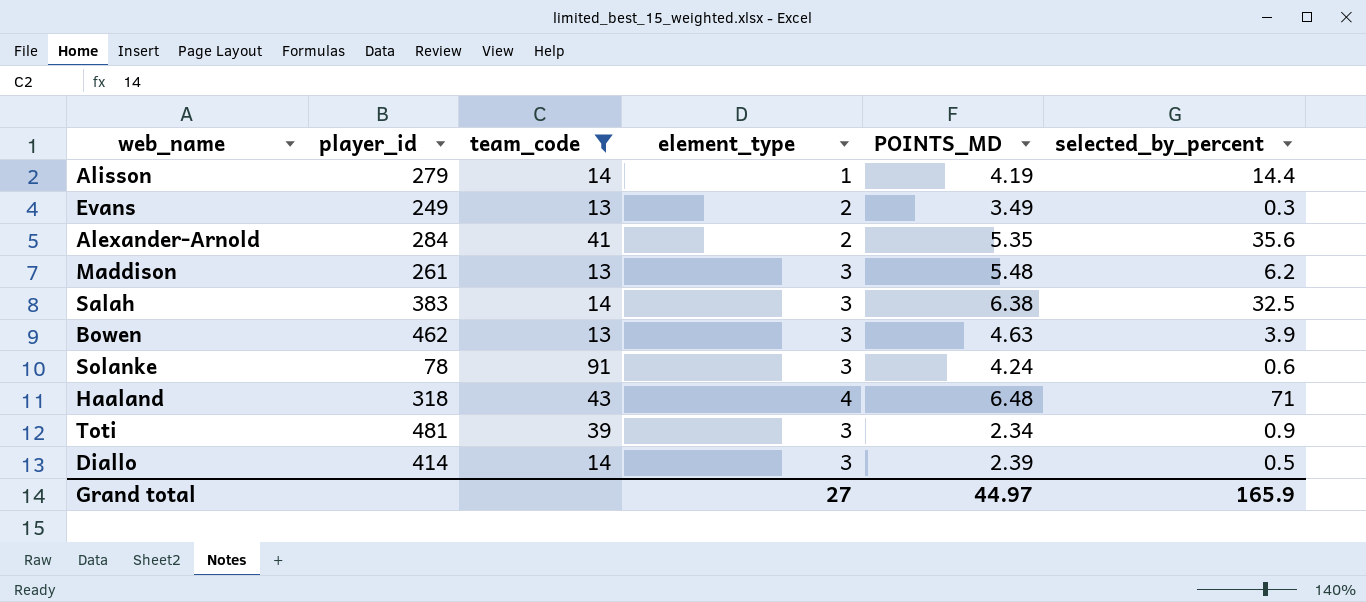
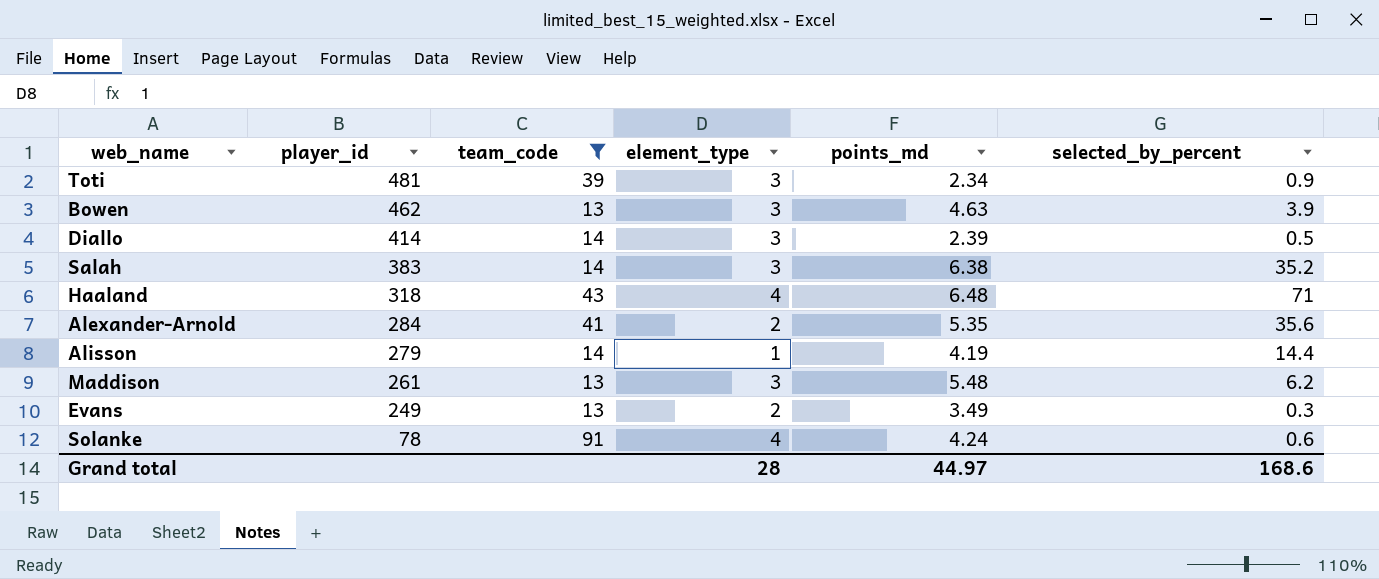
row order: none -> player_id descending
column name: POINTS_MD -> points_md
Salah | selected_by_percent: 32.5 -> 35.2
Solanke | element_type: 3 -> 4
Grand total | element_type: 27 -> 28
Grand total | selected_by_percent: 165.9 -> 168.6

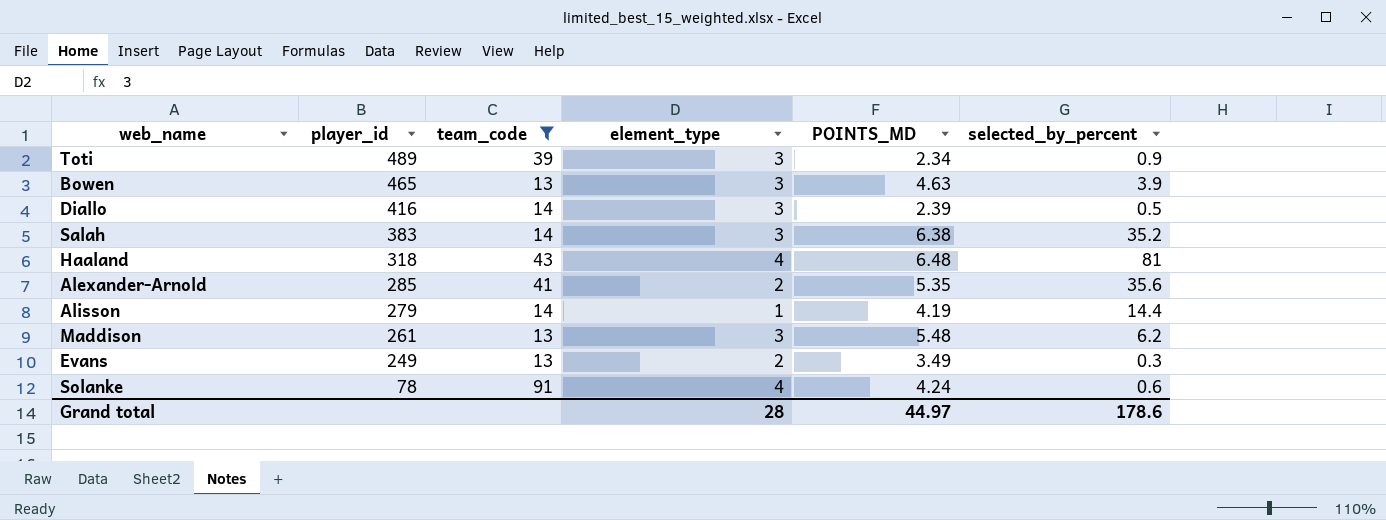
column name: points_md -> POINTS_MD
Toti | player_id: 481 -> 489
Bowen | player_id: 462 -> 465
Diallo | player_id: 414 -> 416
Haaland | selected_by_percent: 71 -> 81
Alexander-Arnold | player_id: 284 -> 285
Grand total | selected_by_percent: 168.6 -> 178.6

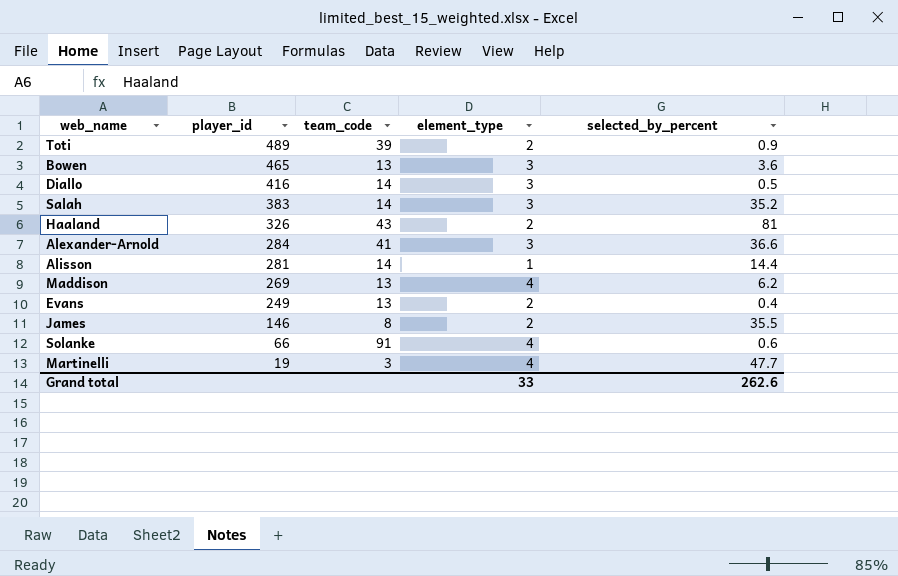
filter: team_code >= 13 -> none
column POINTS_MD | position: 5 -> none
Toti | element_type: 3 -> 2
Bowen | selected_by_percent: 3.9 -> 3.6
Haaland | player_id: 318 -> 326
Haaland | element_type: 4 -> 2
Alexander-Arnold | player_id: 285 -> 284
Alexander-Arnold | element_type: 2 -> 3
Alexander-Arnold | selected_by_percent: 35.6 -> 36.6
Alisson | player_id: 279 -> 281
Maddison | player_id: 261 -> 269
Maddison | element_type: 3 -> 4
Evans | selected_by_percent: 0.3 -> 0.4
Solanke | player_id: 78 -> 66
Grand total | element_type: 28 -> 33
Grand total | selected_by_percent: 178.6 -> 262.6

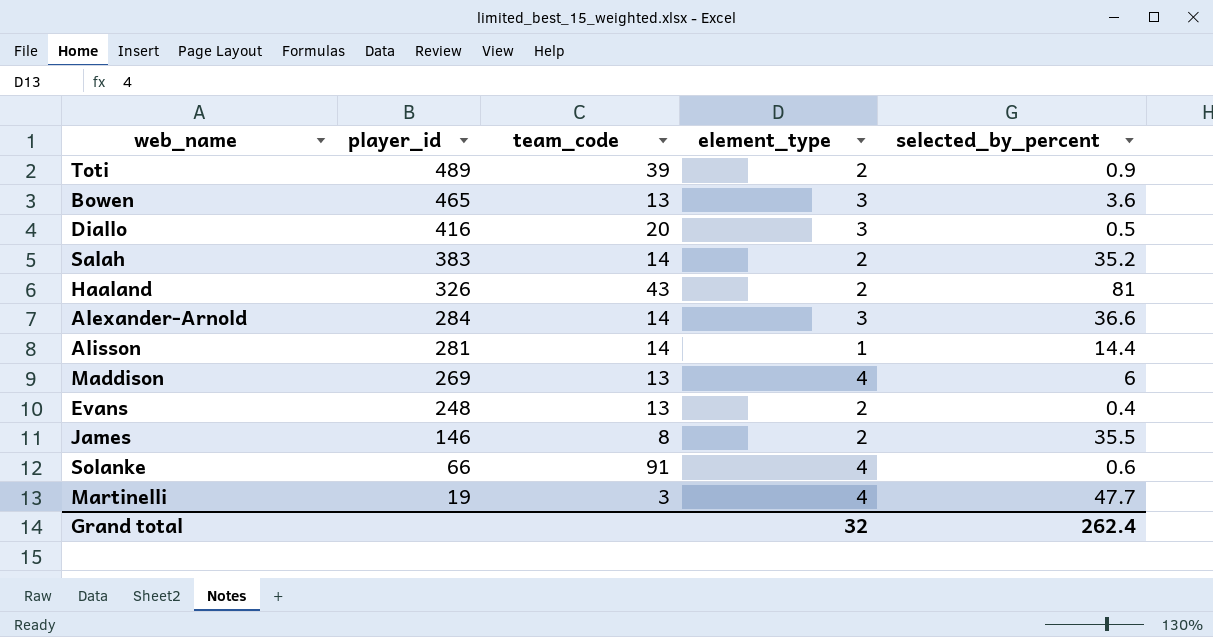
Diallo | team_code: 14 -> 20
Salah | element_type: 3 -> 2
Alexander-Arnold | team_code: 41 -> 14
Maddison | selected_by_percent: 6.2 -> 6
Evans | player_id: 249 -> 248
Grand total | element_type: 33 -> 32
Grand total | selected_by_percent: 262.6 -> 262.4

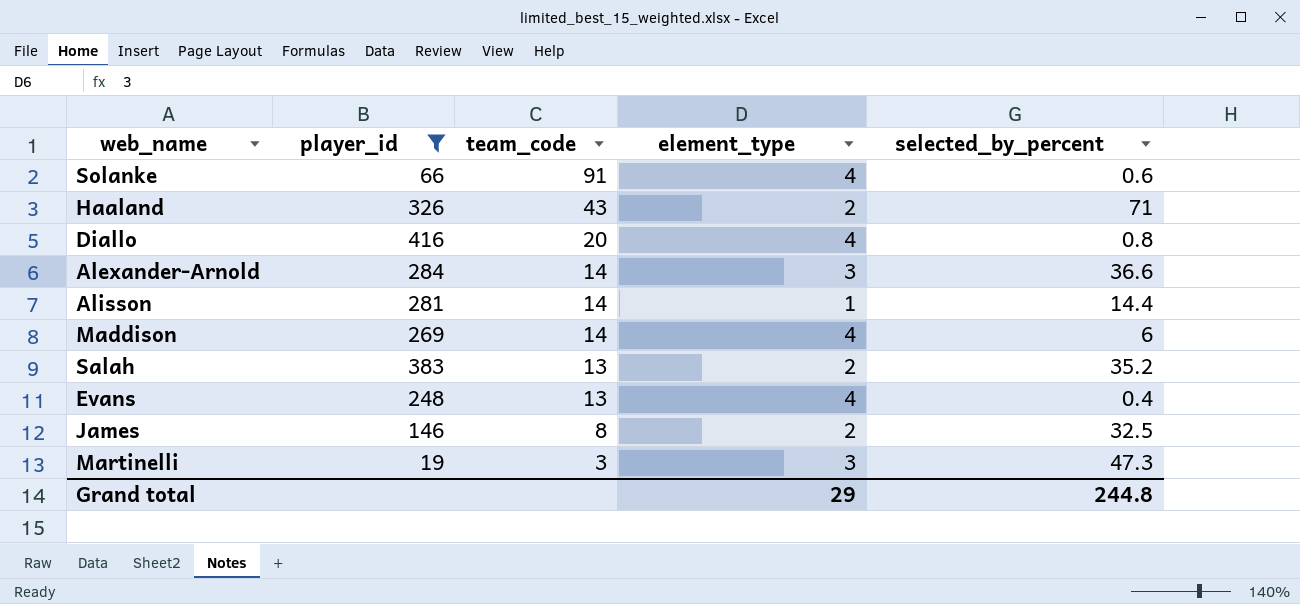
filter: none -> player_id <= 416
row order: player_id descending -> team_code descending
Haaland | selected_by_percent: 81 -> 71
Diallo | element_type: 3 -> 4
Diallo | selected_by_percent: 0.5 -> 0.8
Maddison | team_code: 13 -> 14
Salah | team_code: 14 -> 13
Evans | element_type: 2 -> 4
James | selected_by_percent: 35.5 -> 32.5
Martinelli | element_type: 4 -> 3
Martinelli | selected_by_percent: 47.7 -> 47.3
Grand total | element_type: 32 -> 29
Grand total | selected_by_percent: 262.4 -> 244.8

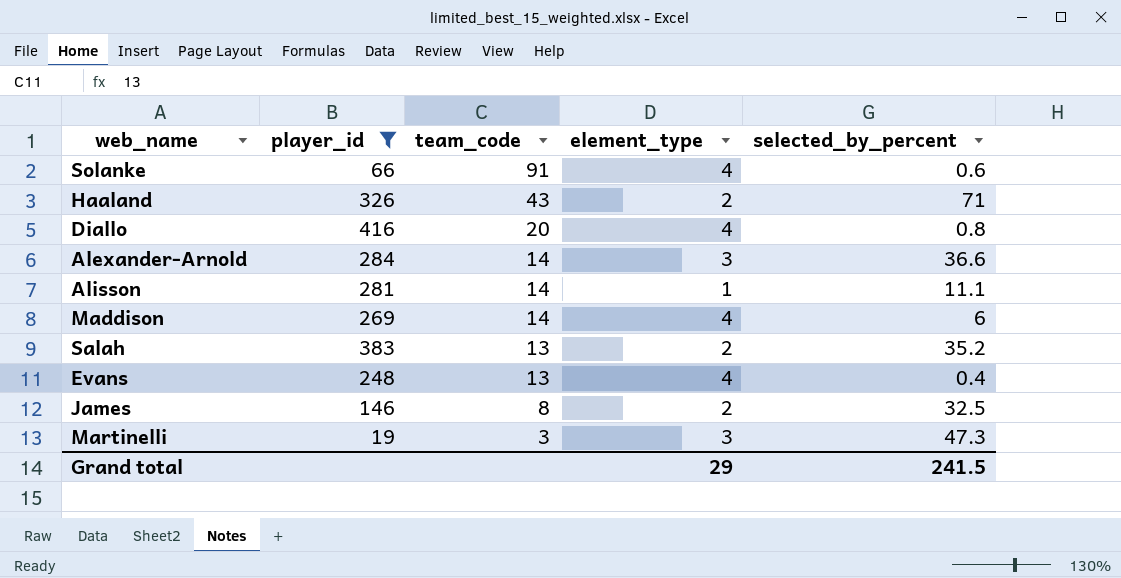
Alisson | selected_by_percent: 14.4 -> 11.1
Grand total | selected_by_percent: 244.8 -> 241.5

